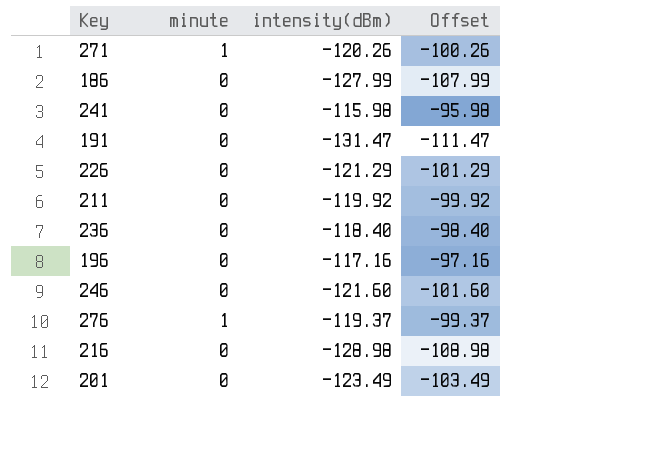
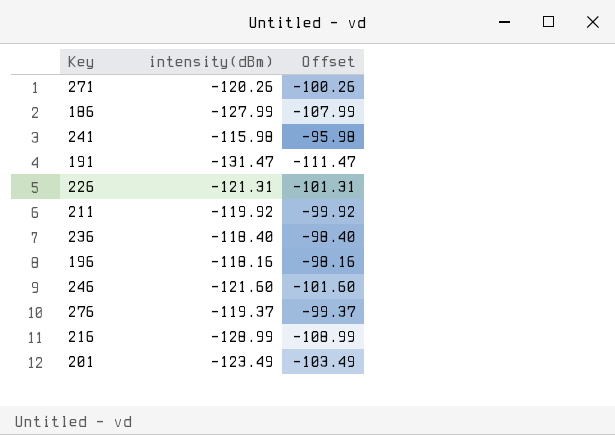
column minute | position: 2 -> none
226 | intensity(dBm): -121.29 -> -121.31
226 | Offset: -101.29 -> -101.31
196 | intensity(dBm): -117.16 -> -118.16
196 | Offset: -97.16 -> -98.16
216 | intensity(dBm): -128.98 -> -128.99
216 | Offset: -108.98 -> -108.99

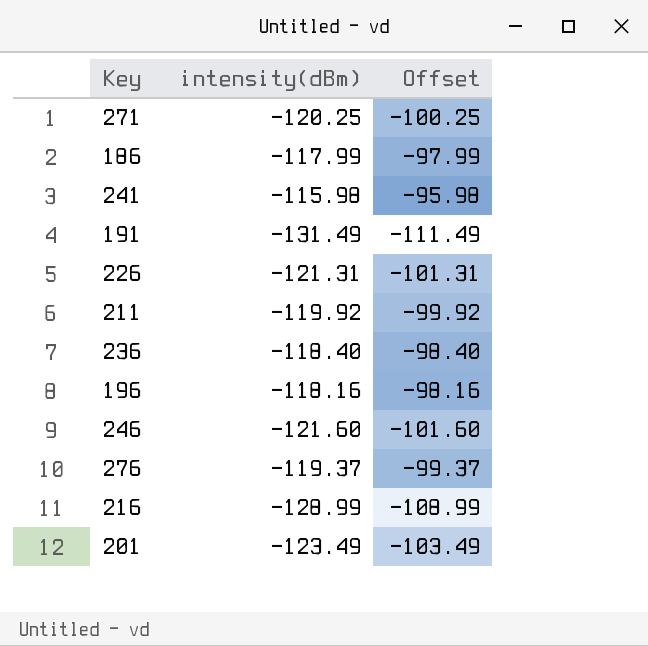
271 | intensity(dBm): -120.26 -> -120.25
271 | Offset: -100.26 -> -100.25
186 | intensity(dBm): -127.99 -> -117.99
186 | Offset: -107.99 -> -97.99
191 | intensity(dBm): -131.47 -> -131.49
191 | Offset: -111.47 -> -111.49

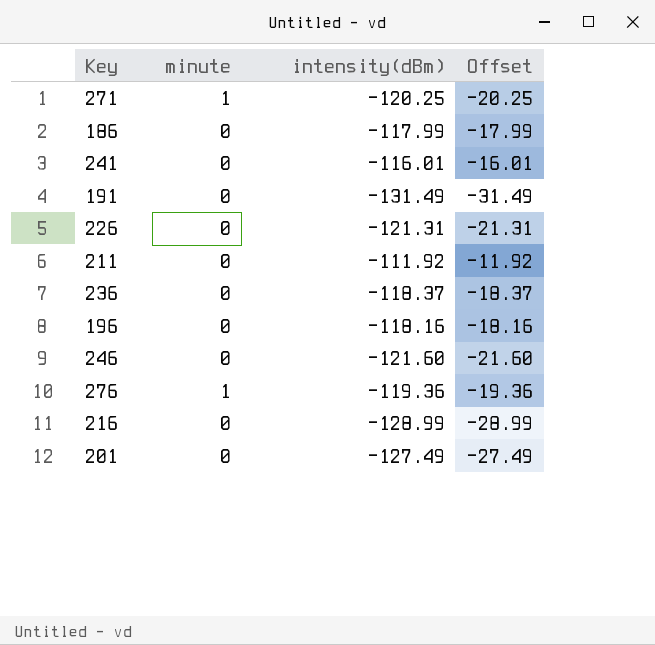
column minute | position: none -> 2
column Offset | formula: [intensity(dBm)] + 20 -> [intensity(dBm)] + 100
241 | intensity(dBm): -115.98 -> -116.01
211 | intensity(dBm): -119.92 -> -111.92
236 | intensity(dBm): -118.40 -> -118.37
276 | intensity(dBm): -119.37 -> -119.36
201 | intensity(dBm): -123.49 -> -127.49

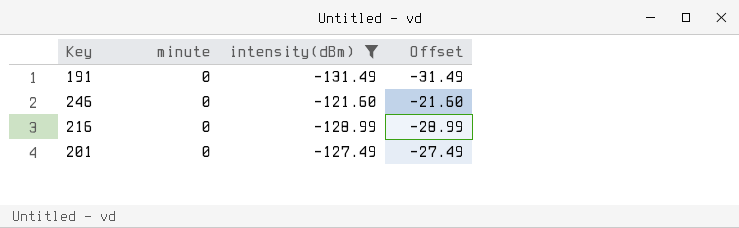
filter: none -> intensity(dBm) <= -121.60

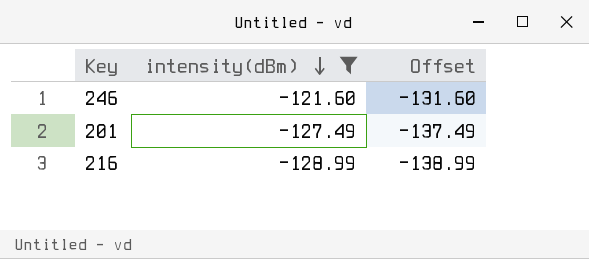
row order: none -> intensity(dBm) descending
column minute | position: 2 -> none
column Offset | formula: [intensity(dBm)] + 100 -> [intensity(dBm)] - 10
row 191: 0 | -131.49 | -31.49 -> none

